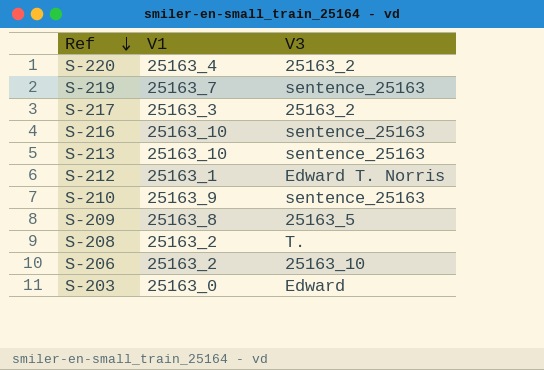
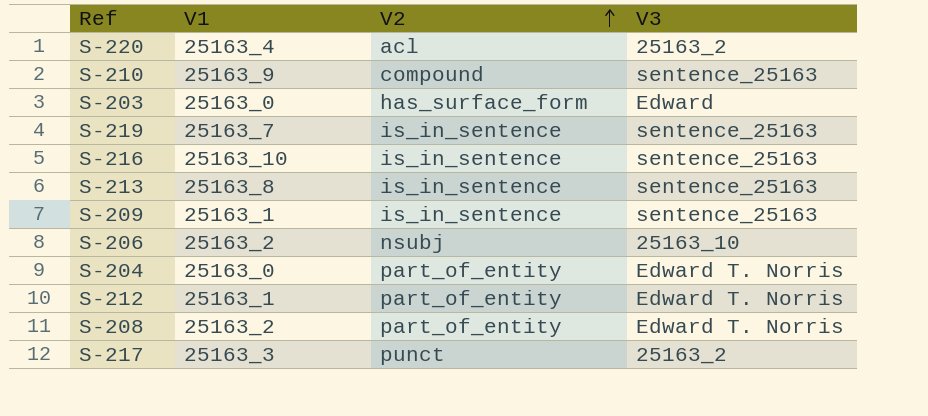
row order: Ref descending -> V2 ascending
column V2 | position: none -> 3
S-213 | V1: 25163_10 -> 25163_8
S-209 | V1: 25163_8 -> 25163_1
S-209 | V3: 25163_5 -> sentence_25163
row S-204: none -> 25163_0 | part_of_entity | Edward T. Norris
S-208 | V3: T. -> Edward T. Norris

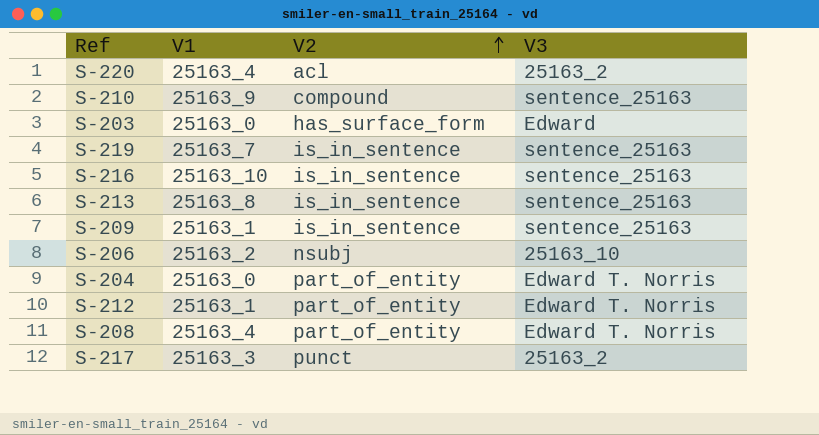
S-208 | V1: 25163_2 -> 25163_4

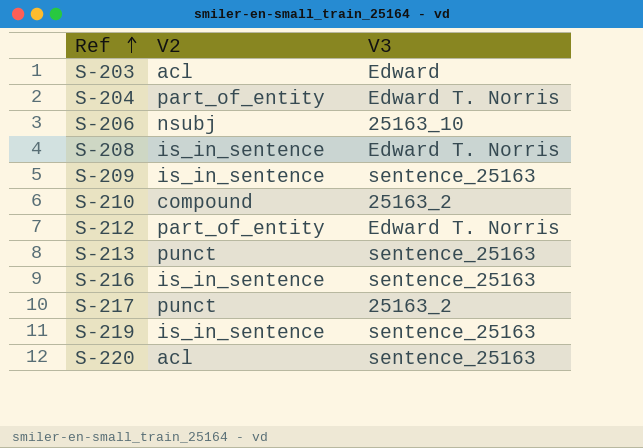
row order: V2 ascending -> Ref ascending
column V1 | position: 2 -> none
S-203 | V2: has_surface_form -> acl
S-208 | V2: part_of_entity -> is_in_sentence
S-210 | V3: sentence_25163 -> 25163_2
S-213 | V2: is_in_sentence -> punct
S-220 | V3: 25163_2 -> sentence_25163

